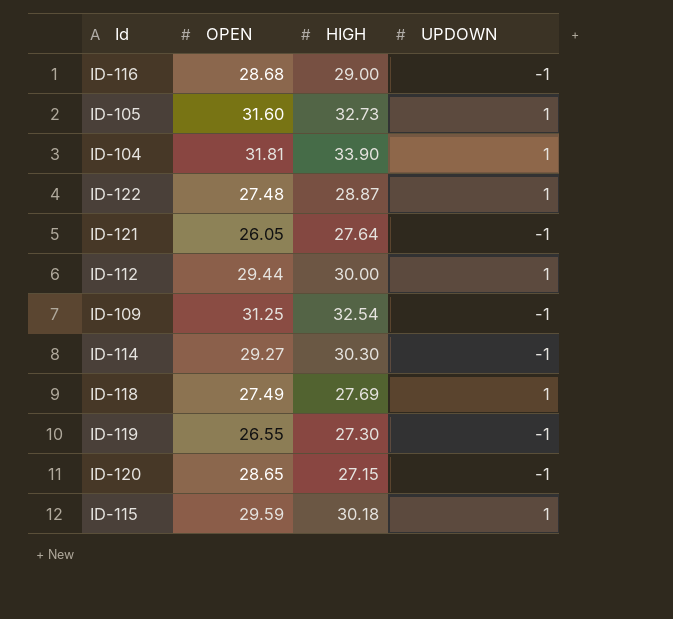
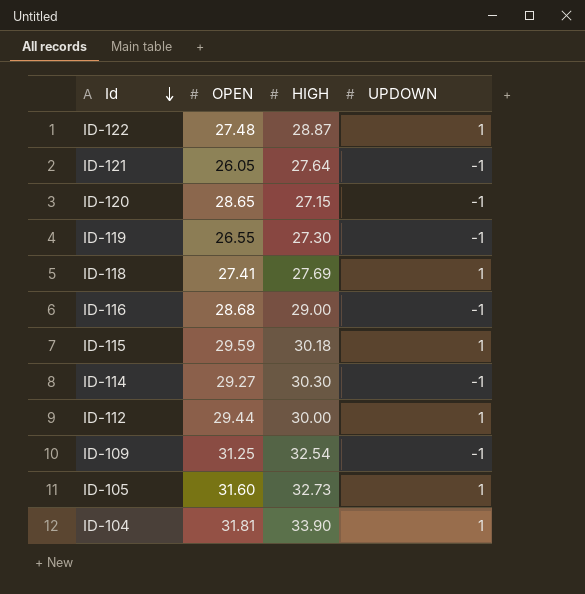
row order: none -> Id descending
ID-118 | OPEN: 27.49 -> 27.41

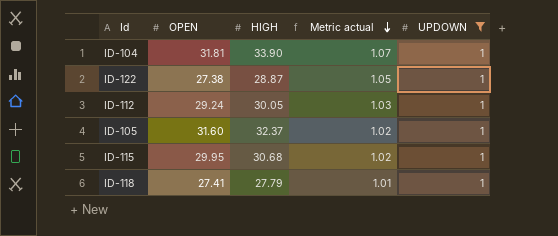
filter: none -> UPDOWN = 1
row order: Id descending -> Metric actual descending
column Metric actual | formula: none -> [HIGH] / [OPEN]
ID-122 | OPEN: 27.48 -> 27.38
ID-112 | OPEN: 29.44 -> 29.24
ID-112 | HIGH: 30.00 -> 30.05
ID-105 | HIGH: 32.73 -> 32.37
ID-115 | OPEN: 29.59 -> 29.95
ID-115 | HIGH: 30.18 -> 30.68
ID-118 | HIGH: 27.69 -> 27.79

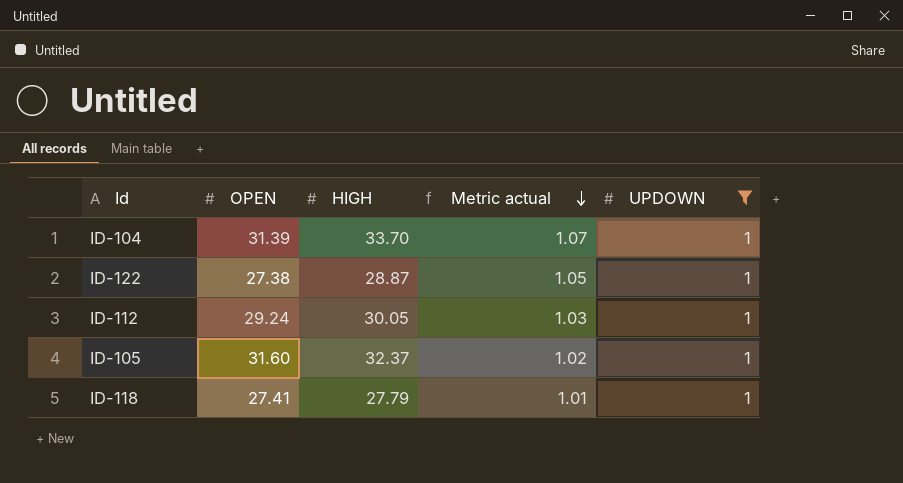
row ID-115: 29.95 | 30.68 | 1.02 | 1 -> none
ID-104 | OPEN: 31.81 -> 31.39
ID-104 | HIGH: 33.90 -> 33.70

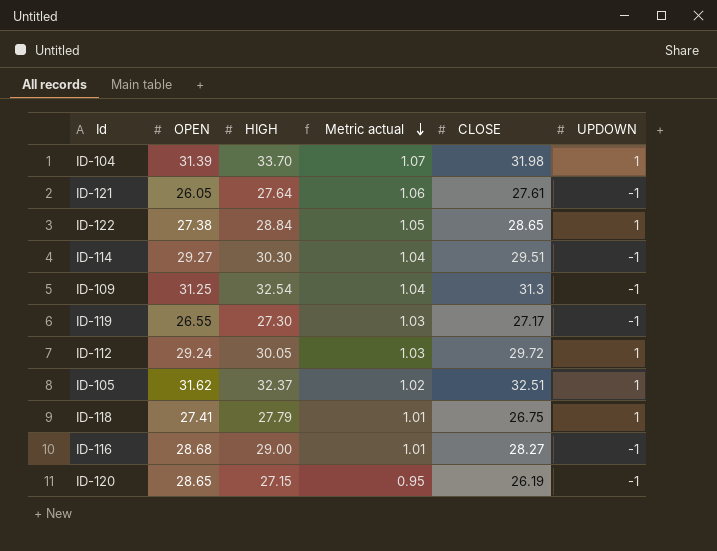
filter: UPDOWN = 1 -> none
column CLOSE | position: none -> 5
ID-122 | HIGH: 28.87 -> 28.84
ID-105 | OPEN: 31.60 -> 31.62

